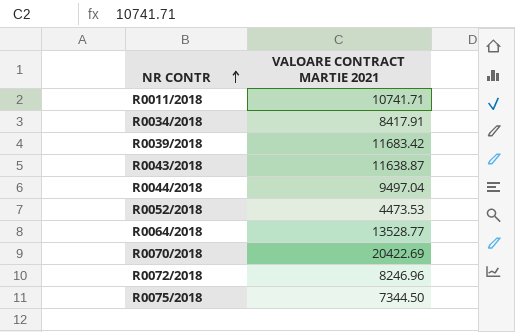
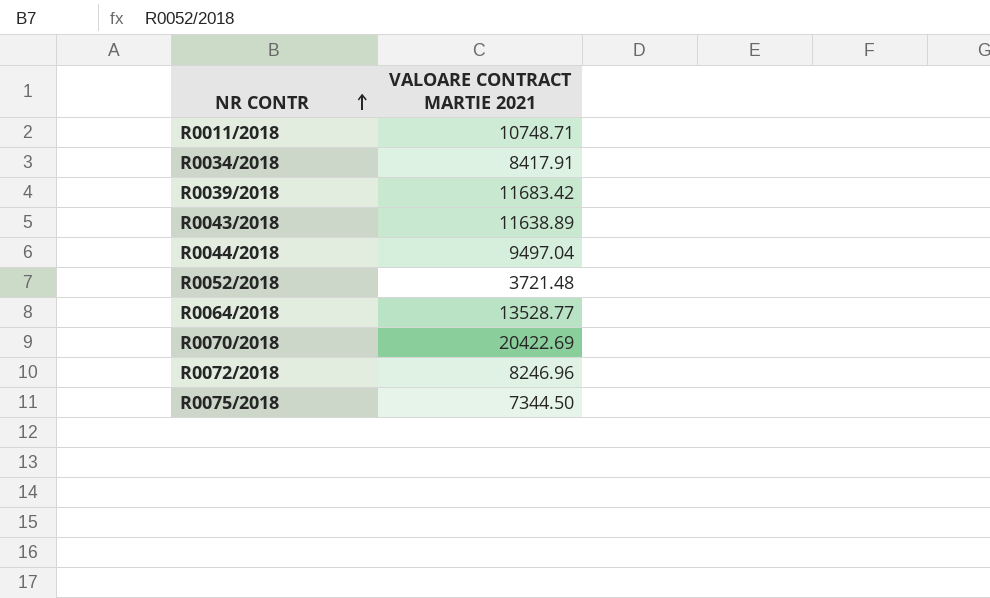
R0011/2018 | VALOARE CONTRACT MARTIE 2021: 10741.71 -> 10748.71
R0043/2018 | VALOARE CONTRACT MARTIE 2021: 11638.87 -> 11638.89
R0052/2018 | VALOARE CONTRACT MARTIE 2021: 4473.53 -> 3721.48

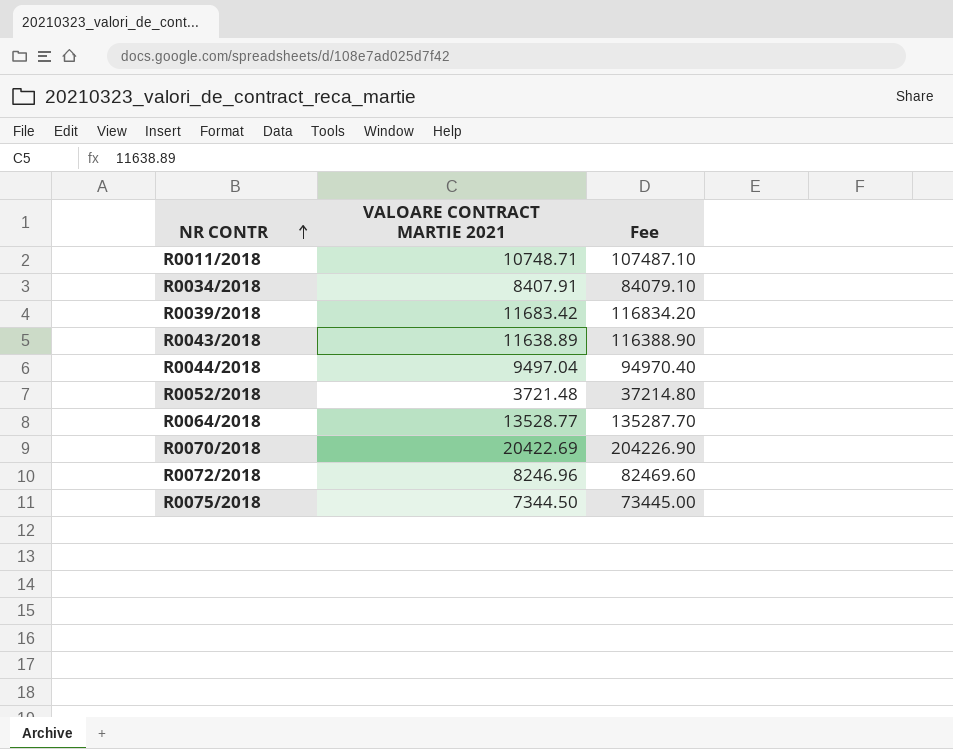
column Fee | formula: none -> [VALOARE CONTRACT MARTIE 2021] * 10
R0034/2018 | VALOARE CONTRACT MARTIE 2021: 8417.91 -> 8407.91

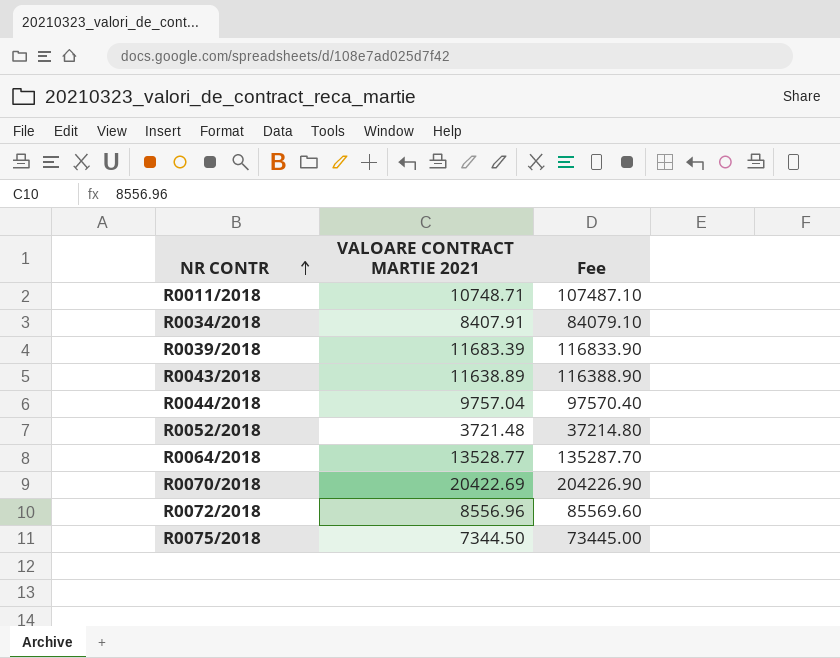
R0039/2018 | VALOARE CONTRACT MARTIE 2021: 11683.42 -> 11683.39
R0039/2018 | Fee: 116834.20 -> 116833.90
R0044/2018 | VALOARE CONTRACT MARTIE 2021: 9497.04 -> 9757.04
R0044/2018 | Fee: 94970.40 -> 97570.40
R0072/2018 | VALOARE CONTRACT MARTIE 2021: 8246.96 -> 8556.96
R0072/2018 | Fee: 82469.60 -> 85569.60

